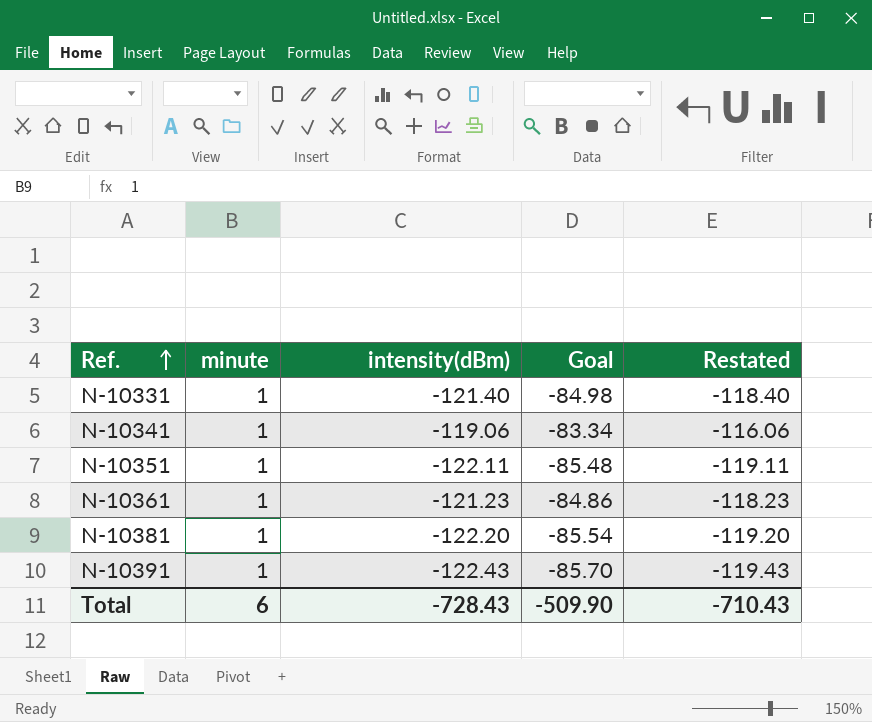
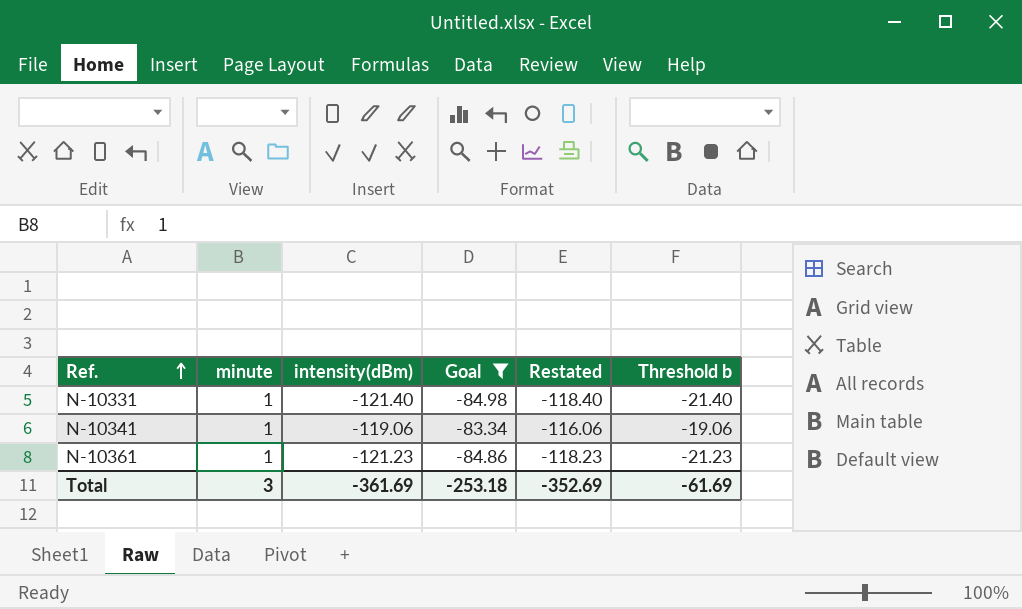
filter: none -> Goal >= -84.98
column Threshold b | formula: none -> [intensity(dBm)] + 100
Total | minute: 6 -> 3
Total | intensity(dBm): -728.43 -> -361.69
Total | Goal: -509.90 -> -253.18
Total | Restated: -710.43 -> -352.69

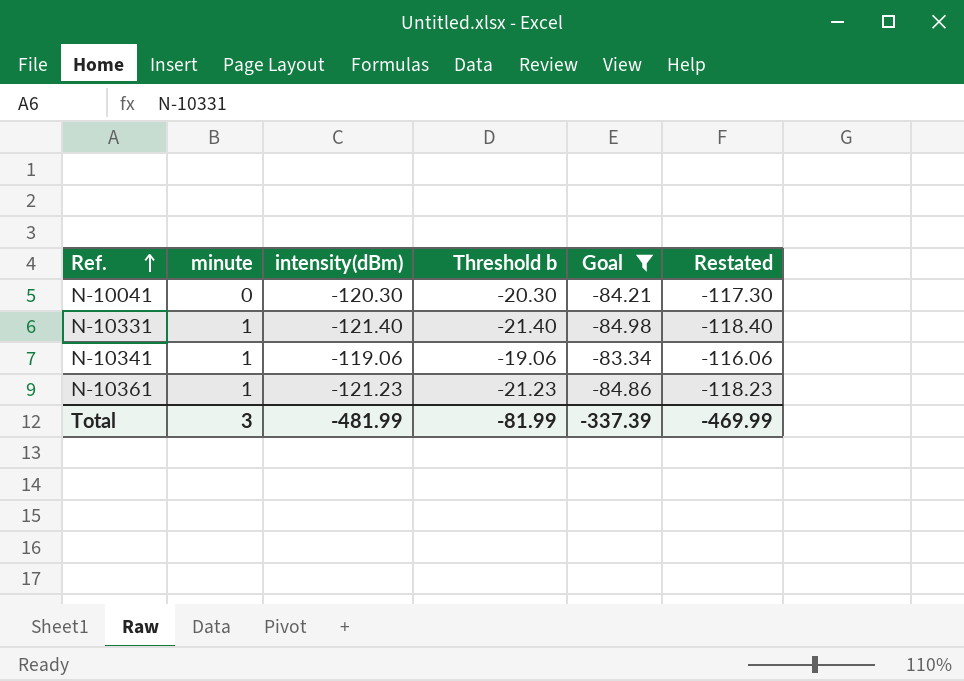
column Threshold b | position: 6 -> 4
row N-10041: none -> 0 | -120.30 | -20.30 | -84.21 | -117.30
Total | intensity(dBm): -361.69 -> -481.99
Total | Threshold b: -61.69 -> -81.99
Total | Goal: -253.18 -> -337.39
Total | Restated: -352.69 -> -469.99

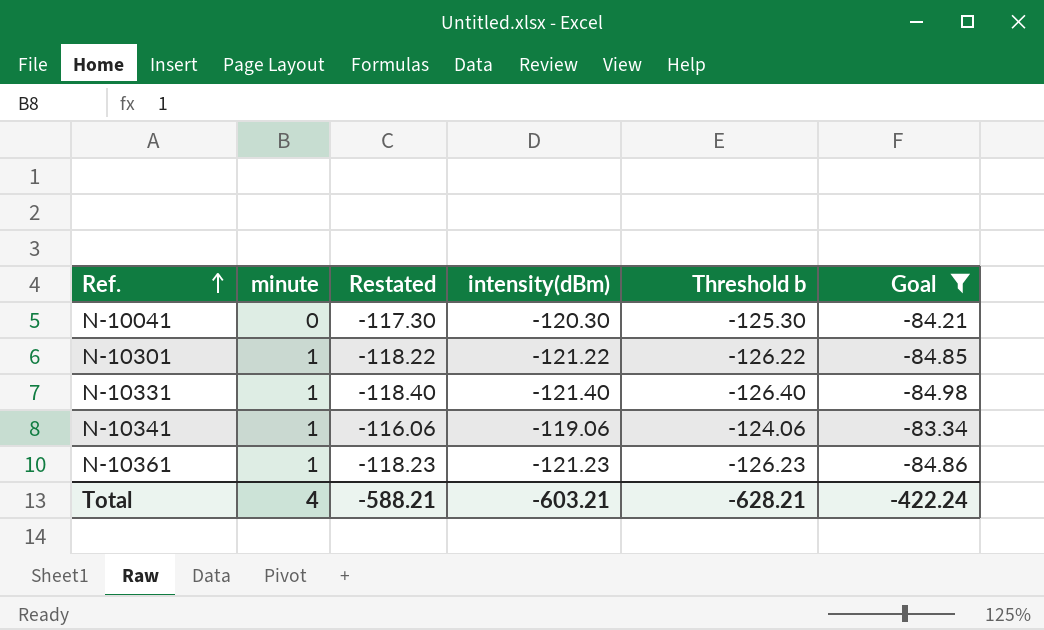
column Restated | position: 6 -> 3
column Threshold b | formula: [intensity(dBm)] + 100 -> [intensity(dBm)] - 5
row N-10301: none -> 1 | -118.22 | -121.22 | -126.22 | -84.85
Total | minute: 3 -> 4
Total | Restated: -469.99 -> -588.21
Total | intensity(dBm): -481.99 -> -603.21
Total | Threshold b: -81.99 -> -628.21
Total | Goal: -337.39 -> -422.24

